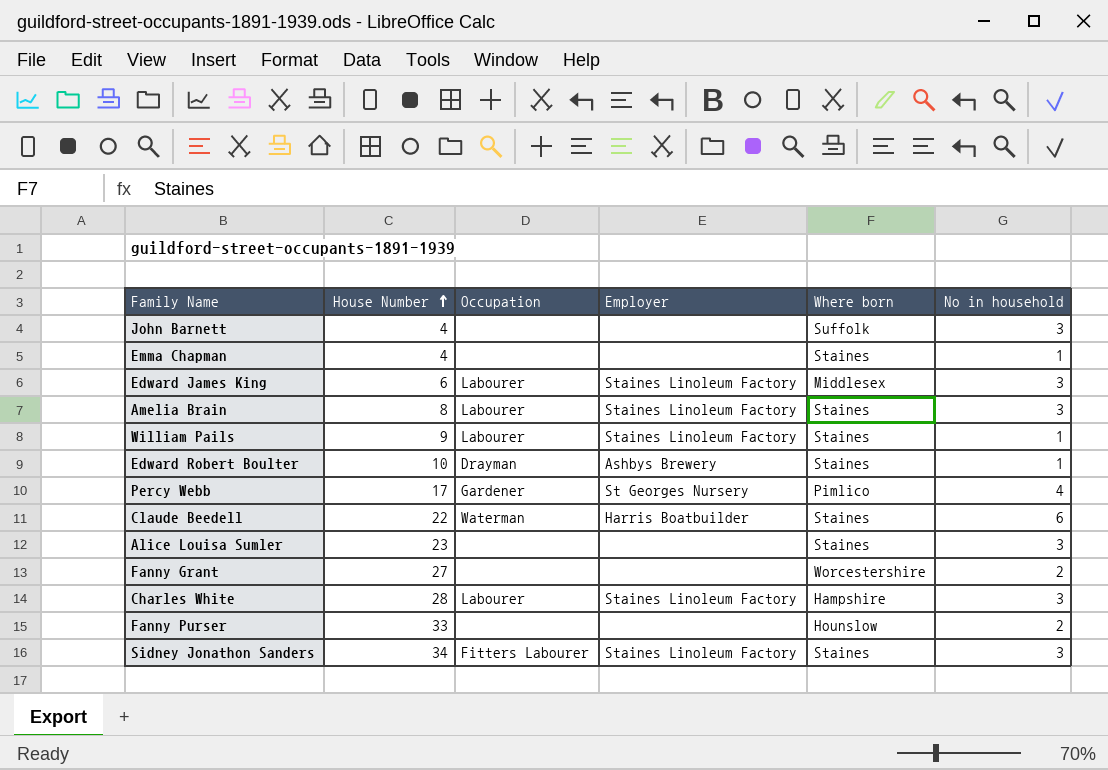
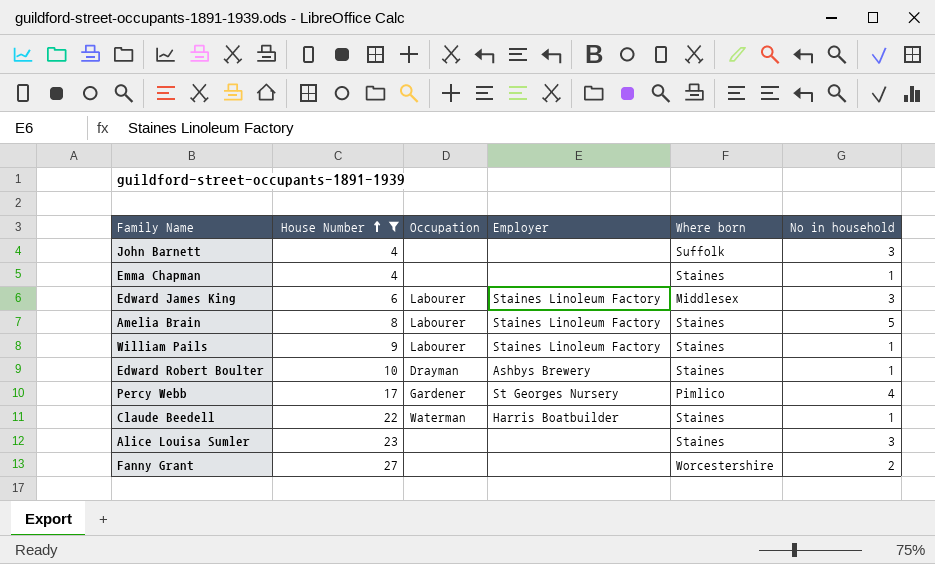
filter: none -> House Number <= 27
Amelia Brain | No in household: 3 -> 5
Claude Beedell | No in household: 6 -> 1

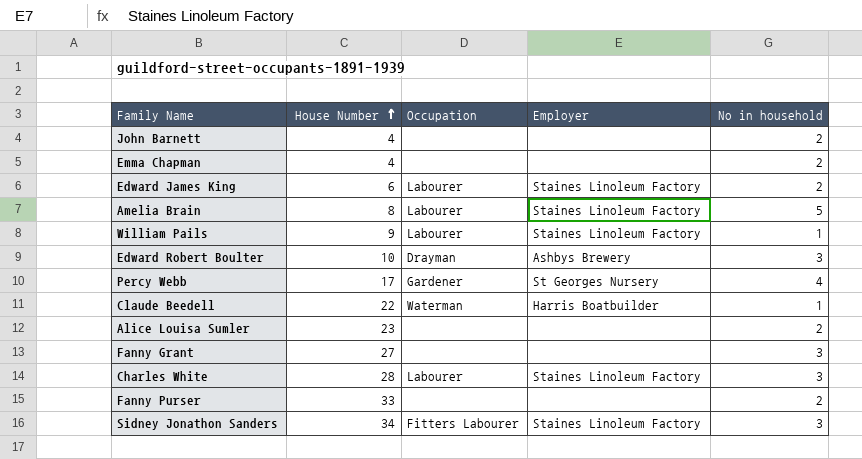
filter: House Number <= 27 -> none
column Where born | position: 5 -> none
John Barnett | No in household: 3 -> 2
Emma Chapman | No in household: 1 -> 2
Edward James King | No in household: 3 -> 2
Edward Robert Boulter | No in household: 1 -> 3
Alice Louisa Sumler | No in household: 3 -> 2
Fanny Grant | No in household: 2 -> 3

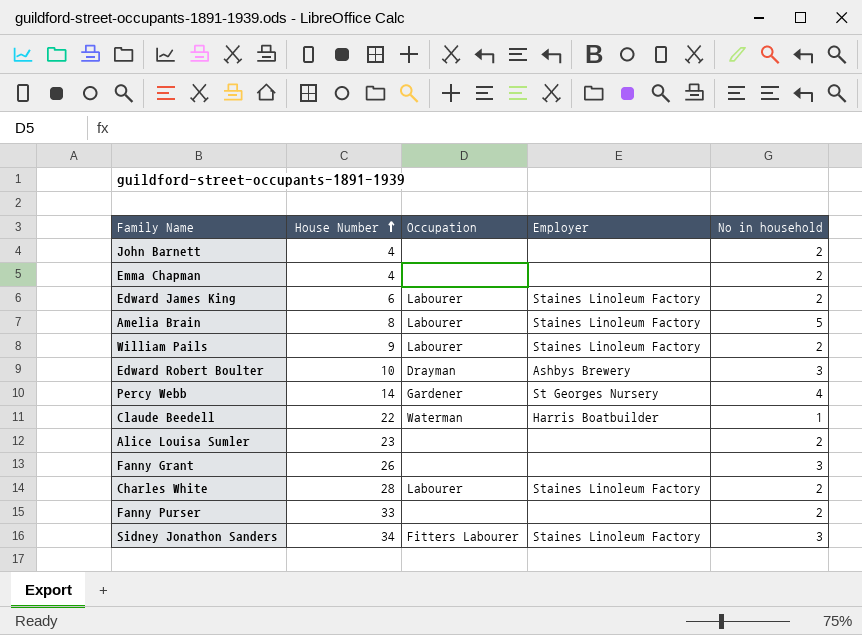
William Pails | No in household: 1 -> 2
Percy Webb | House Number: 17 -> 14
Fanny Grant | House Number: 27 -> 26
Charles White | No in household: 3 -> 2

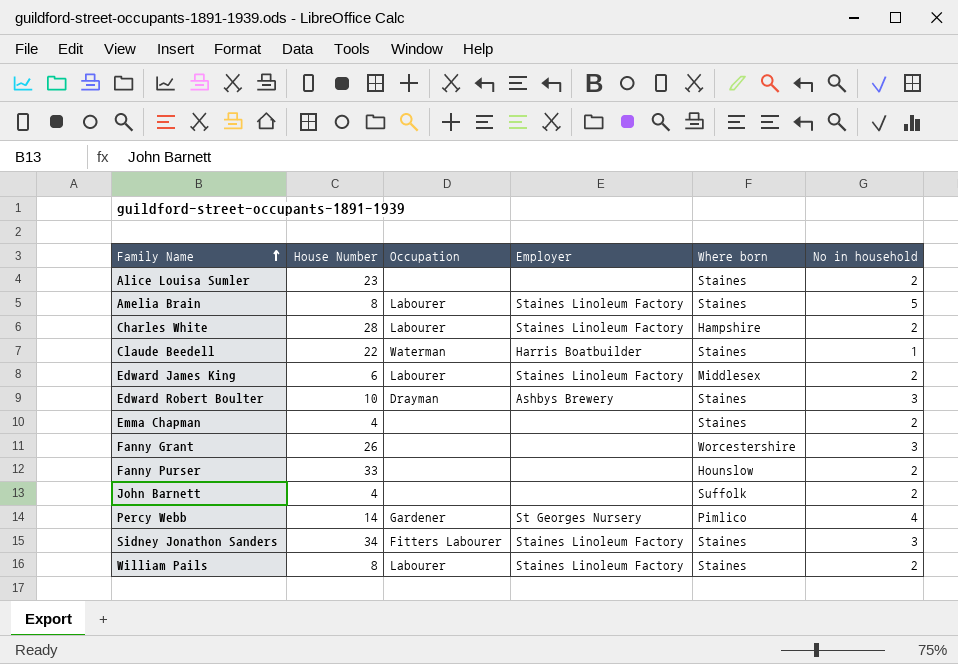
row order: House Number ascending -> Family Name ascending
column Where born | position: none -> 5
William Pails | House Number: 9 -> 8

